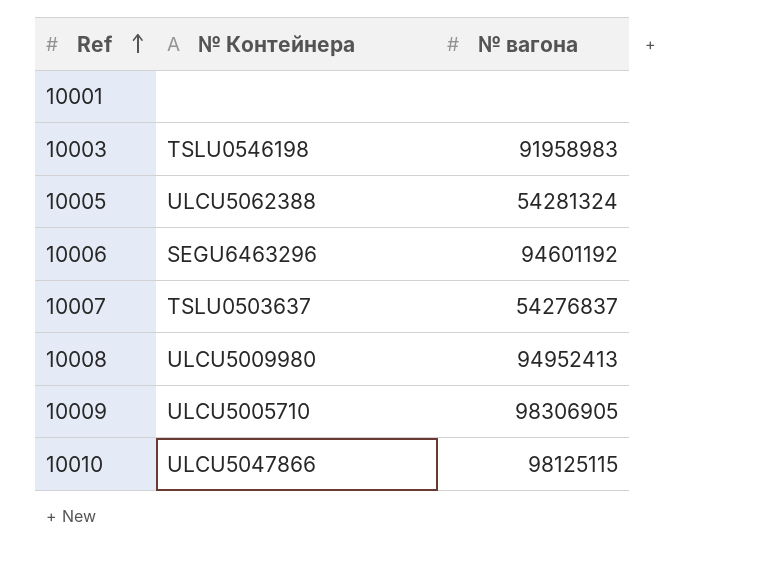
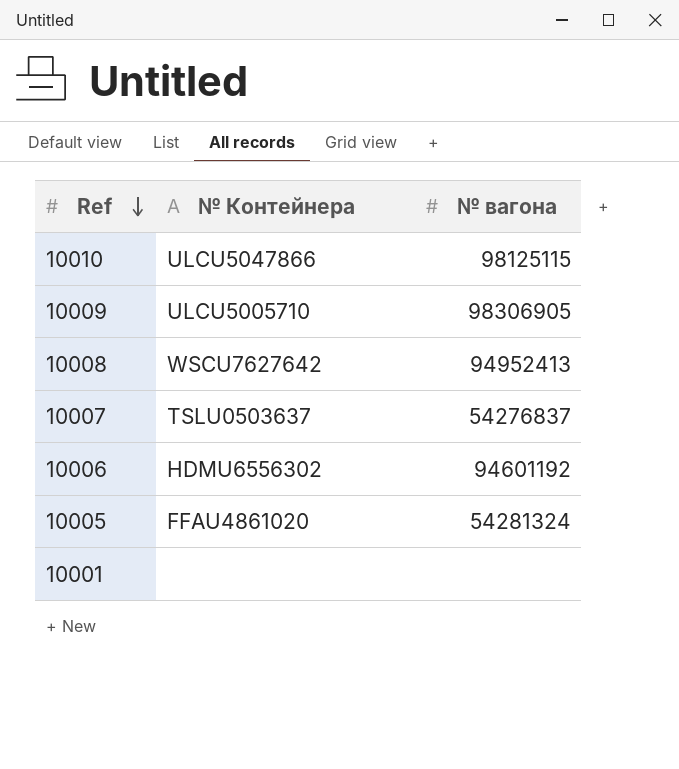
row order: Ref ascending -> Ref descending
row 10003: TSLU0546198 | 91958983 -> none
10008 | № Контейнера: ULCU5009980 -> WSCU7627642
10006 | № Контейнера: SEGU6463296 -> HDMU6556302
10005 | № Контейнера: ULCU5062388 -> FFAU4861020

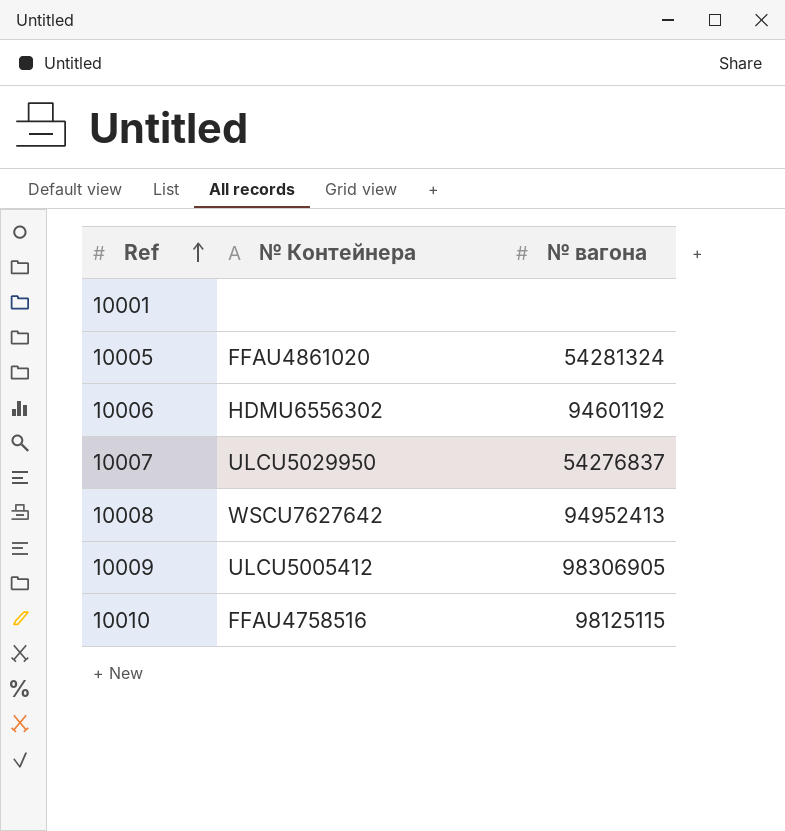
row order: Ref descending -> Ref ascending
10007 | № Контейнера: TSLU0503637 -> ULCU5029950
10009 | № Контейнера: ULCU5005710 -> ULCU5005412
10010 | № Контейнера: ULCU5047866 -> FFAU4758516

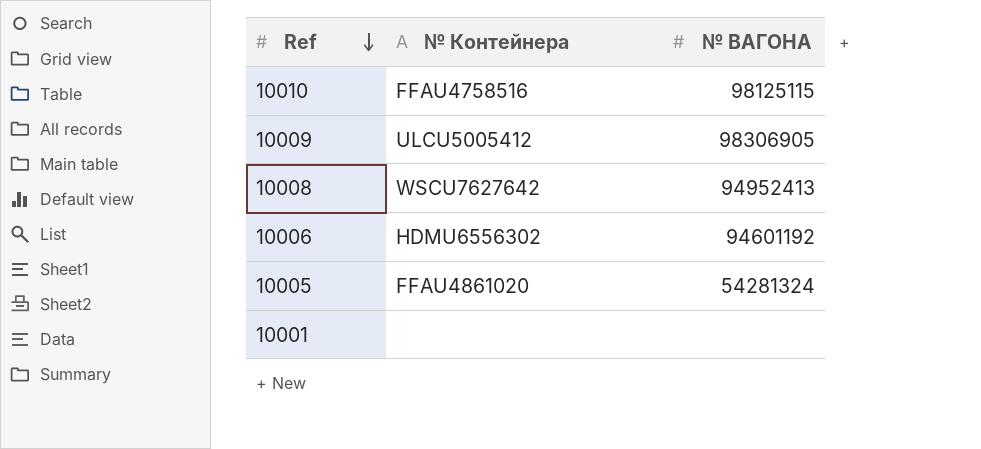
row order: Ref ascending -> Ref descending
column name: № вагона -> № ВАГОНА
row 10007: ULCU5029950 | 54276837 -> none

